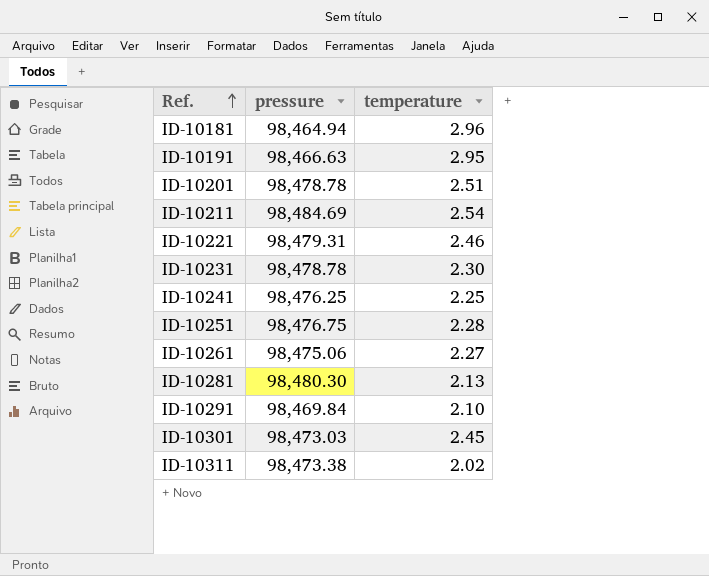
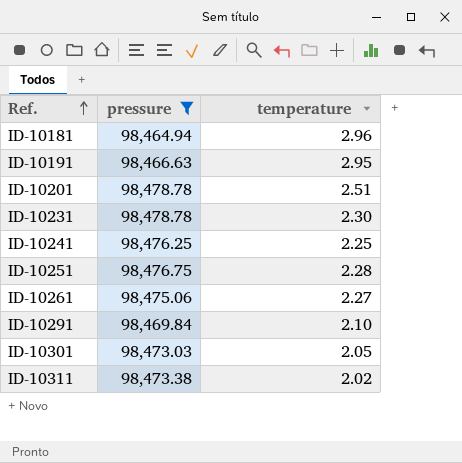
filter: none -> pressure <= 98,478.78
ID-10301 | temperature: 2.45 -> 2.05

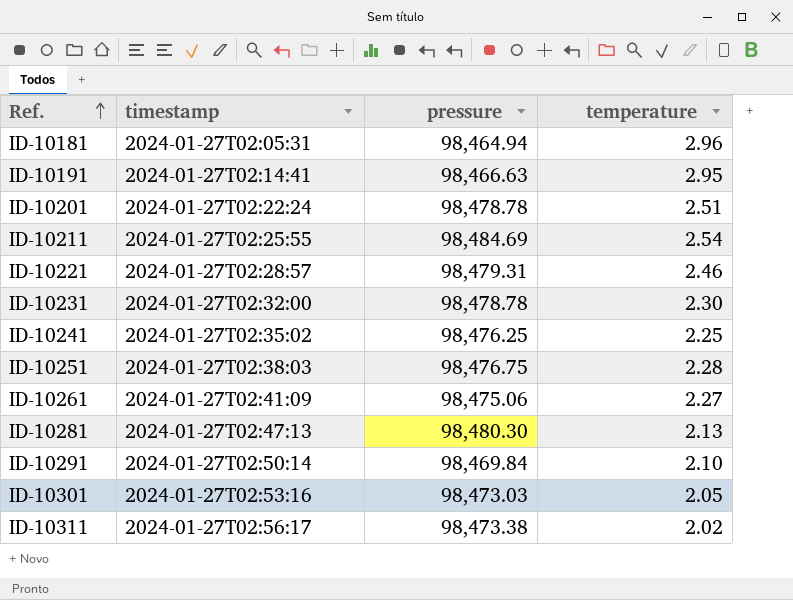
filter: pressure <= 98,478.78 -> none
column timestamp | position: none -> 2

